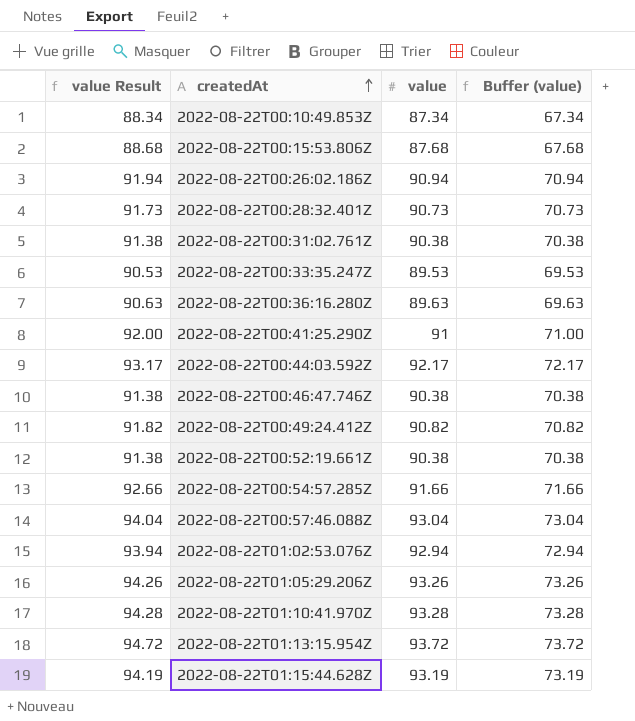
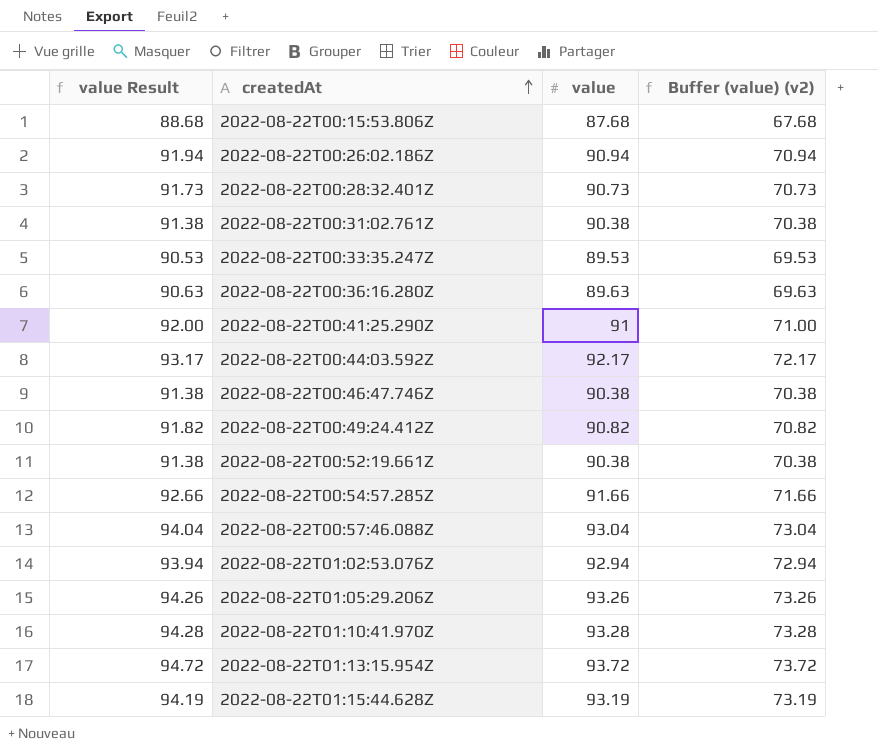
column name: Buffer (value) -> Buffer (value) (v2)
row 2022-08-22T00:10:49.853Z: 88.34 | 87.34 | 67.34 -> none

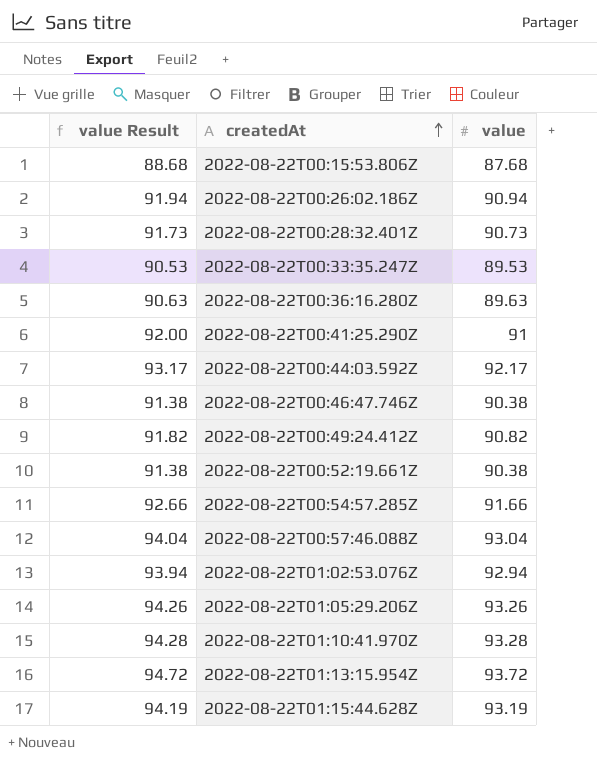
column Buffer (value) (v2) | formula: [value] - 20 -> none
row 2022-08-22T00:31:02.761Z: 91.38 | 90.38 | 70.38 -> none

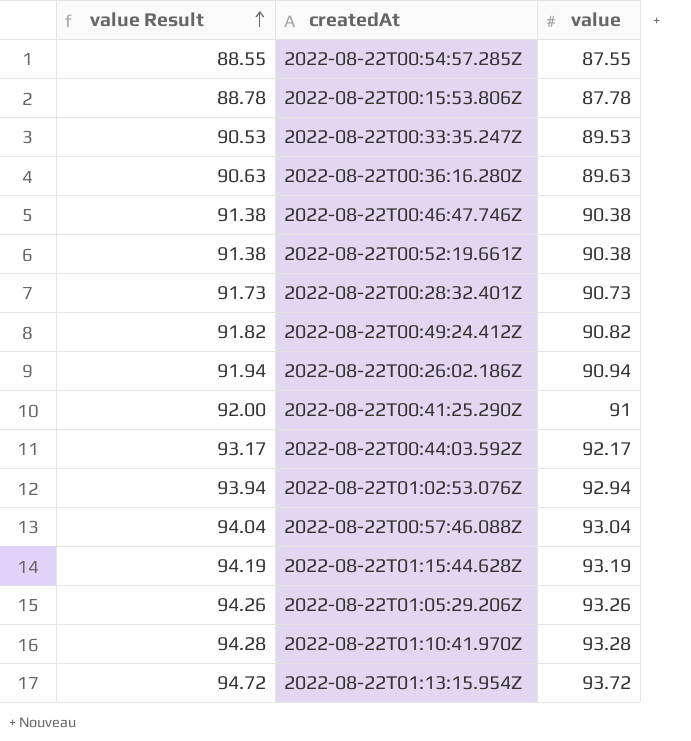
row order: createdAt ascending -> value Result ascending
2022-08-22T00:54:57.285Z | value Result: 92.66 -> 88.55
2022-08-22T00:54:57.285Z | value: 91.66 -> 87.55
2022-08-22T00:15:53.806Z | value Result: 88.68 -> 88.78
2022-08-22T00:15:53.806Z | value: 87.68 -> 87.78

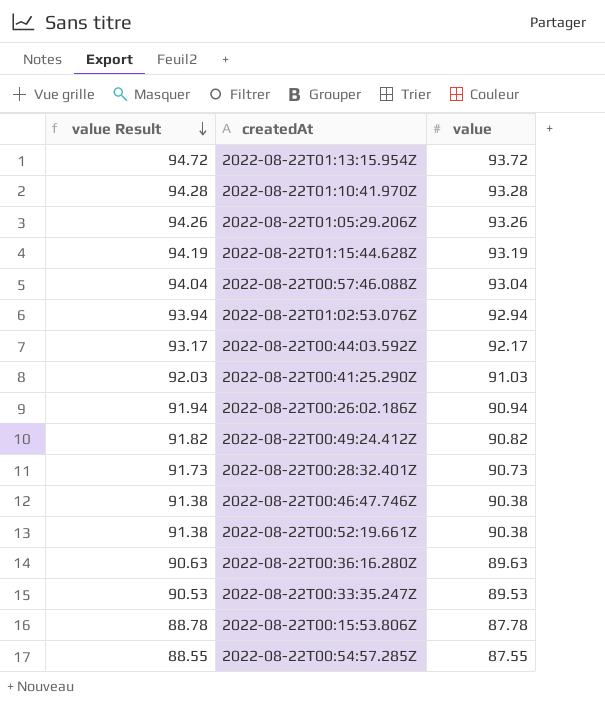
row order: value Result ascending -> value Result descending
2022-08-22T00:41:25.290Z | value Result: 92.00 -> 92.03
2022-08-22T00:41:25.290Z | value: 91 -> 91.03

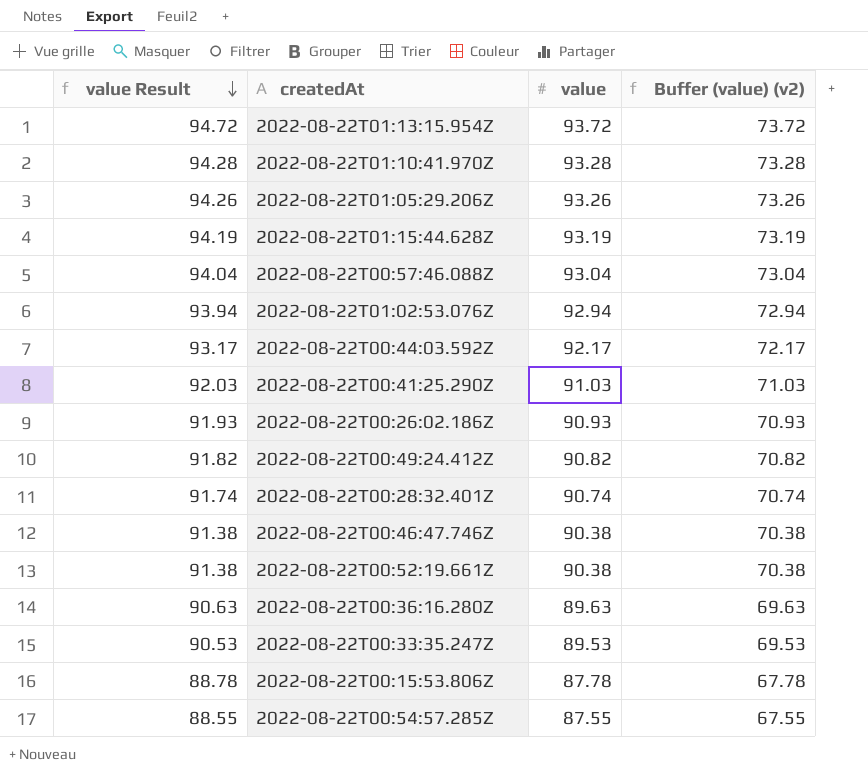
column Buffer (value) (v2) | formula: none -> [value] - 20
2022-08-22T00:26:02.186Z | value Result: 91.94 -> 91.93
2022-08-22T00:26:02.186Z | value: 90.94 -> 90.93
2022-08-22T00:28:32.401Z | value Result: 91.73 -> 91.74
2022-08-22T00:28:32.401Z | value: 90.73 -> 90.74

